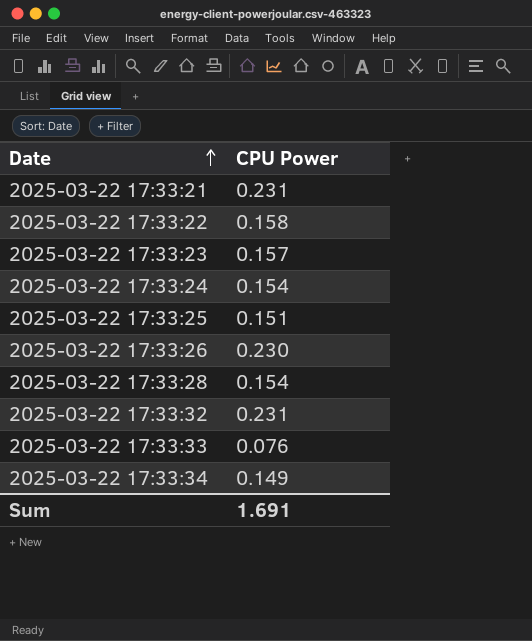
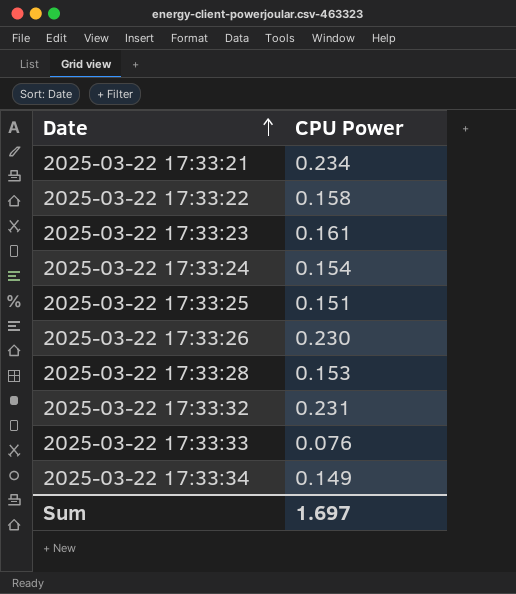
2025-03-22 17:33:21 | CPU Power: 0.231 -> 0.234
2025-03-22 17:33:23 | CPU Power: 0.157 -> 0.161
2025-03-22 17:33:28 | CPU Power: 0.154 -> 0.153
Sum | CPU Power: 1.691 -> 1.697

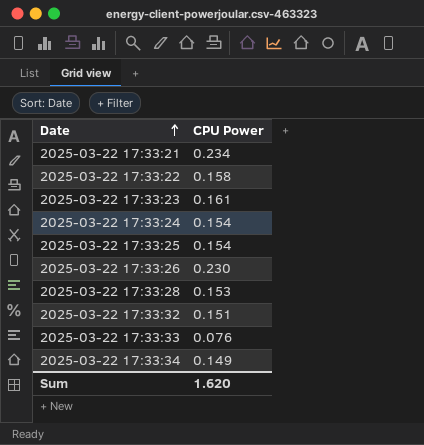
2025-03-22 17:33:25 | CPU Power: 0.151 -> 0.154
2025-03-22 17:33:32 | CPU Power: 0.231 -> 0.151
Sum | CPU Power: 1.697 -> 1.620

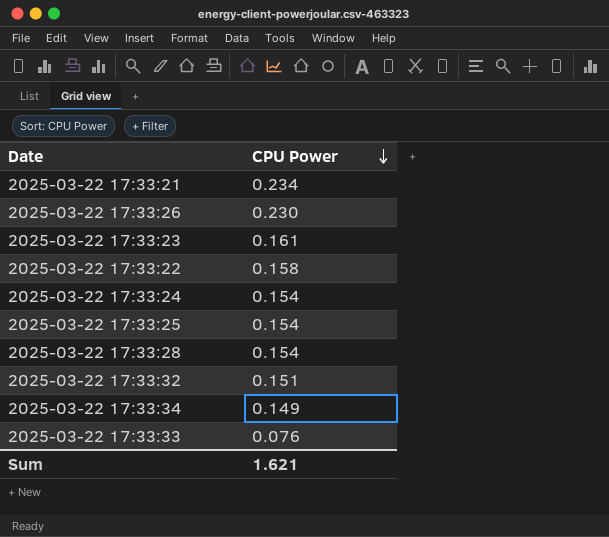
row order: Date ascending -> CPU Power descending
2025-03-22 17:33:28 | CPU Power: 0.153 -> 0.154
Sum | CPU Power: 1.620 -> 1.621

